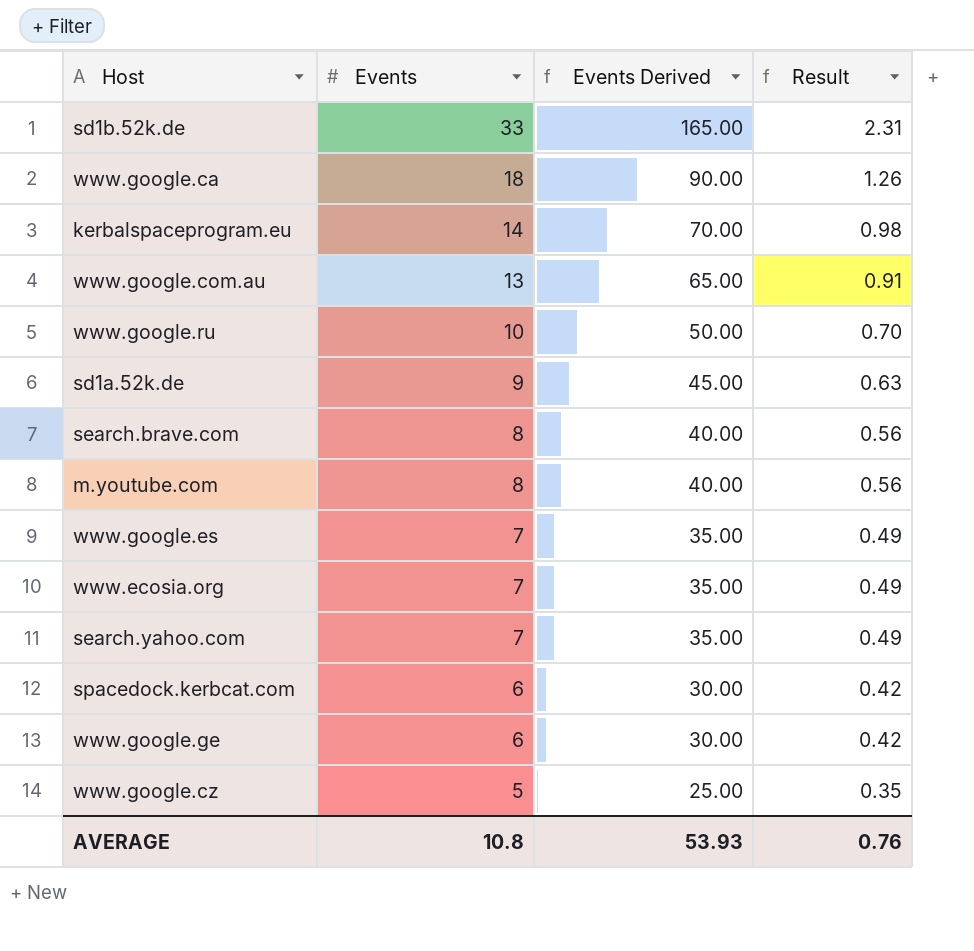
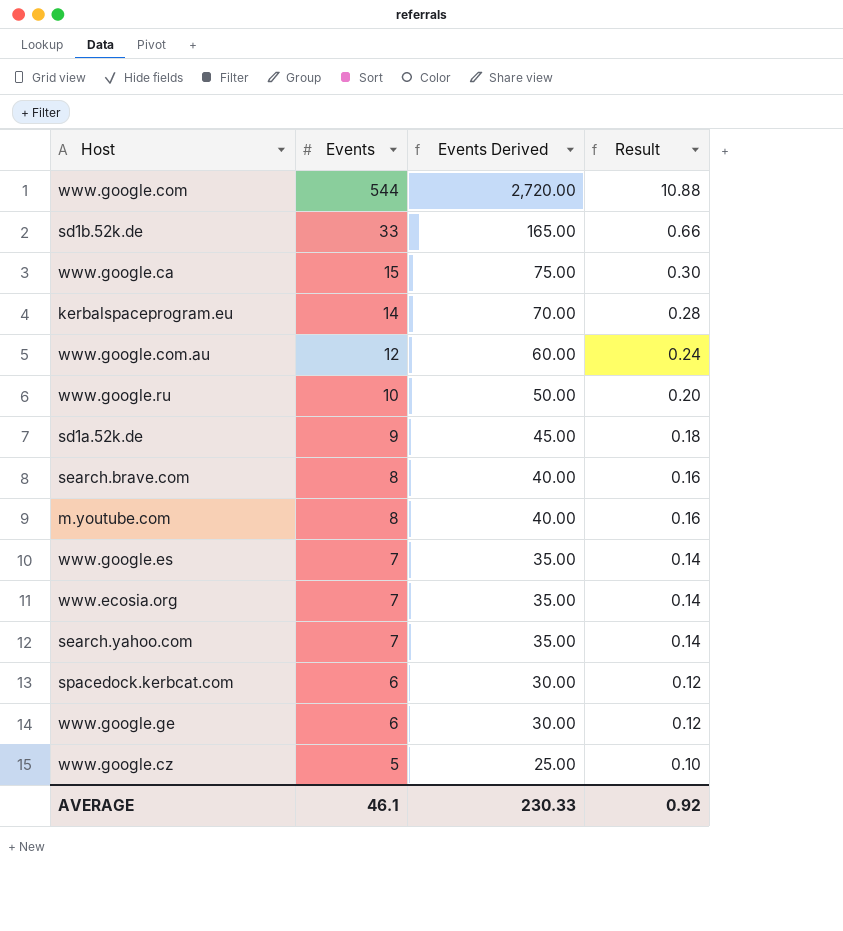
column Result | formula: [Events] * 0.07 -> [Events] * 0.02
row www.google.com: none -> 544 | 2,720.00 | 10.88
www.google.ca | Events: 18 -> 15
www.google.ca | Events Derived: 90.00 -> 75.00
www.google.com.au | Events: 13 -> 12
www.google.com.au | Events Derived: 65.00 -> 60.00
AVERAGE | Events: 10.8 -> 46.1
AVERAGE | Events Derived: 53.93 -> 230.33
AVERAGE | Result: 0.76 -> 0.92

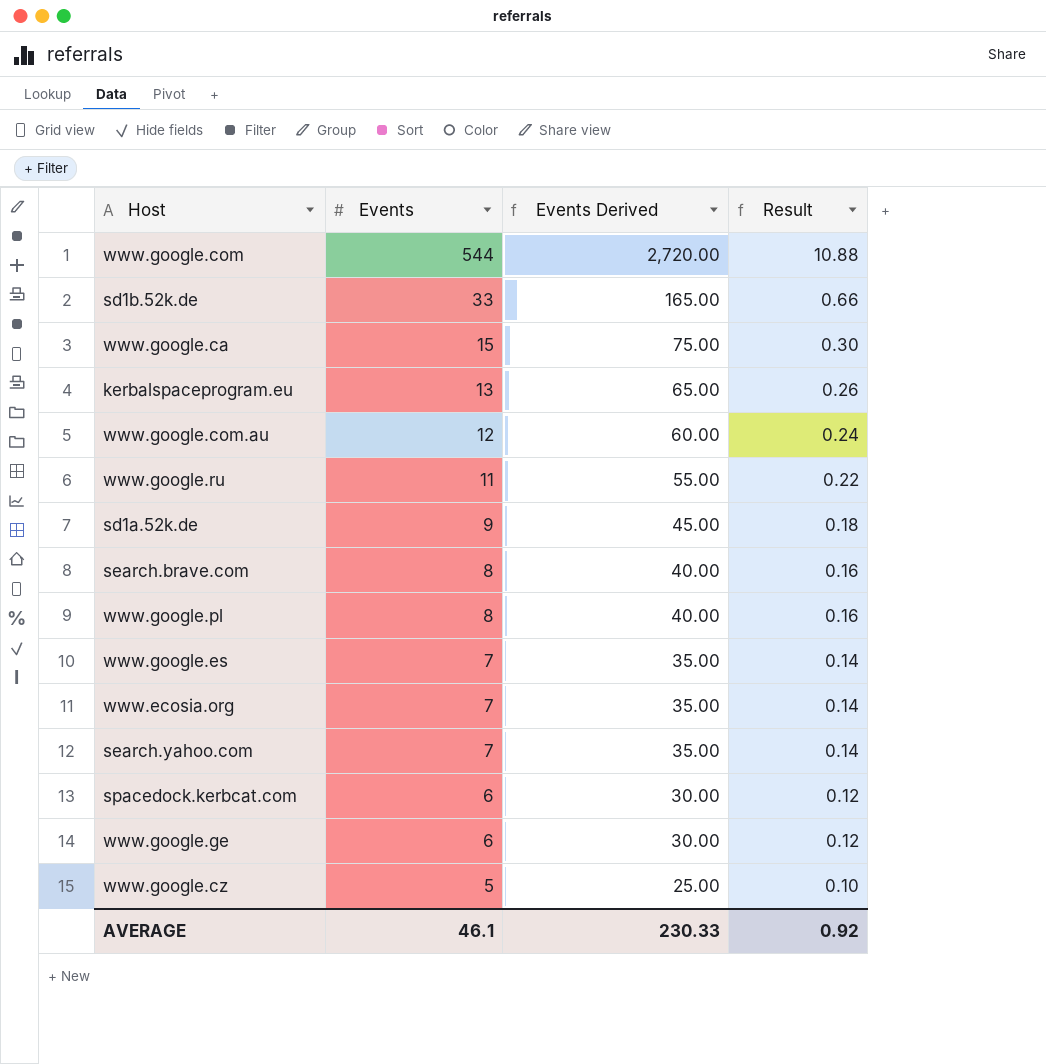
row m.youtube.com: 8 | 40.00 | 0.16 -> none
kerbalspaceprogram.eu | Events: 14 -> 13
kerbalspaceprogram.eu | Events Derived: 70.00 -> 65.00
kerbalspaceprogram.eu | Result: 0.28 -> 0.26
www.google.ru | Events: 10 -> 11
www.google.ru | Events Derived: 50.00 -> 55.00
www.google.ru | Result: 0.20 -> 0.22
row www.google.pl: none -> 8 | 40.00 | 0.16

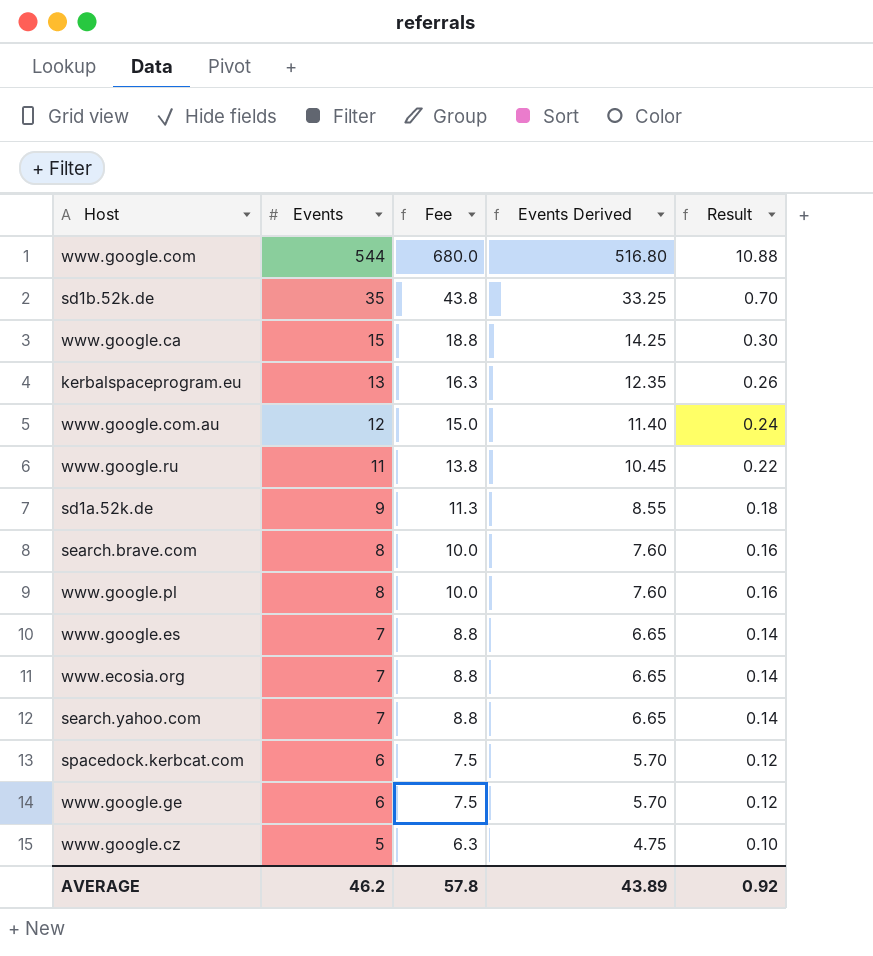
column Fee | formula: none -> [Events] * 1.25
column Events Derived | formula: [Events] * 5 -> [Events] * 0.95
sd1b.52k.de | Events: 33 -> 35
sd1b.52k.de | Result: 0.66 -> 0.70
AVERAGE | Events: 46.1 -> 46.2
AVERAGE | Events Derived: 230.33 -> 43.89

